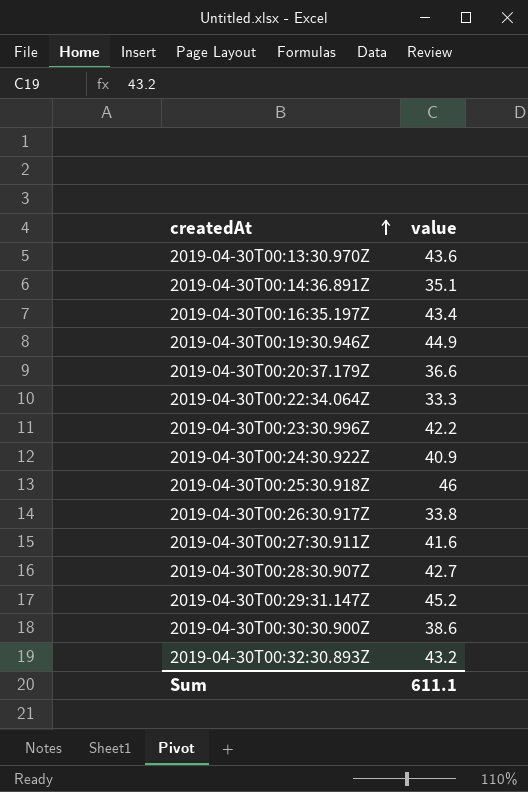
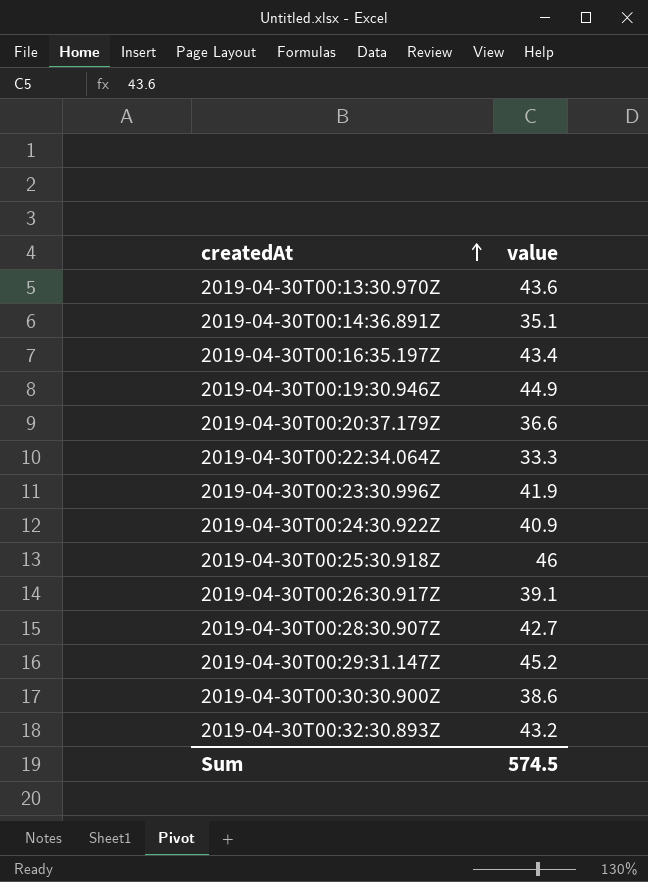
row 2019-04-30T00:27:30.911Z: 41.6 -> none
2019-04-30T00:23:30.996Z | value: 42.2 -> 41.9
2019-04-30T00:26:30.917Z | value: 33.8 -> 39.1
Sum | value: 611.1 -> 574.5

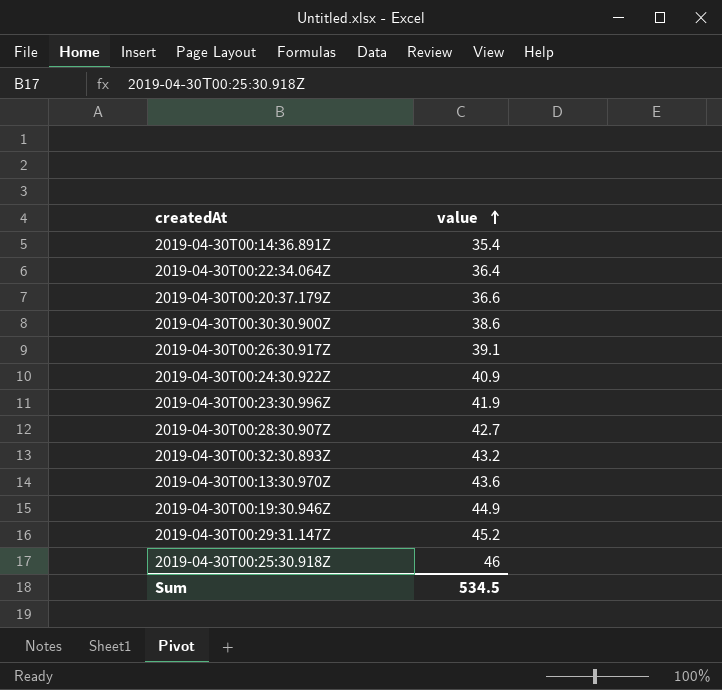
row order: createdAt ascending -> value ascending
row 2019-04-30T00:16:35.197Z: 43.4 -> none
2019-04-30T00:14:36.891Z | value: 35.1 -> 35.4
2019-04-30T00:22:34.064Z | value: 33.3 -> 36.4
Sum | value: 574.5 -> 534.5

